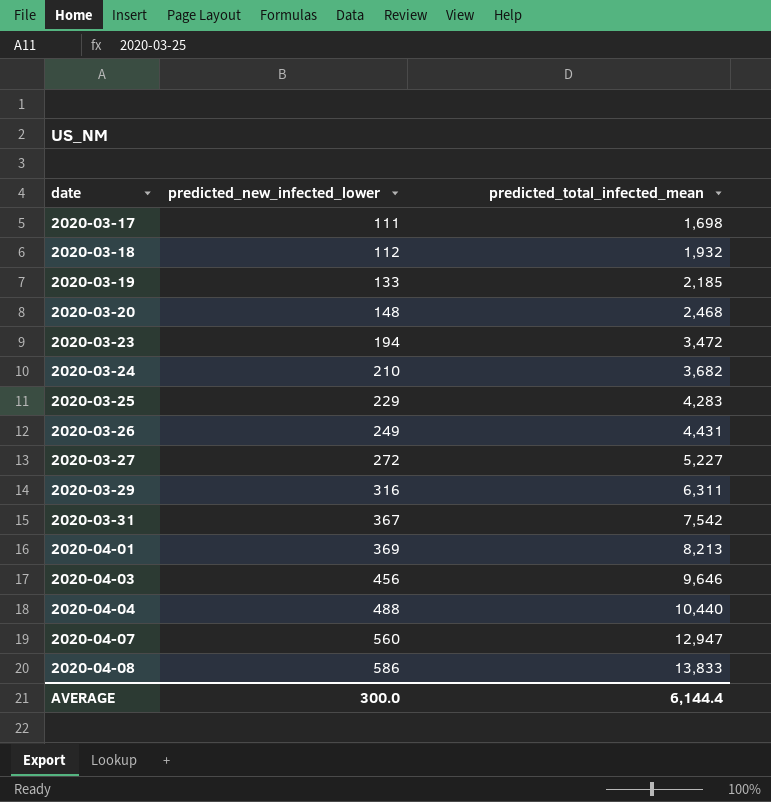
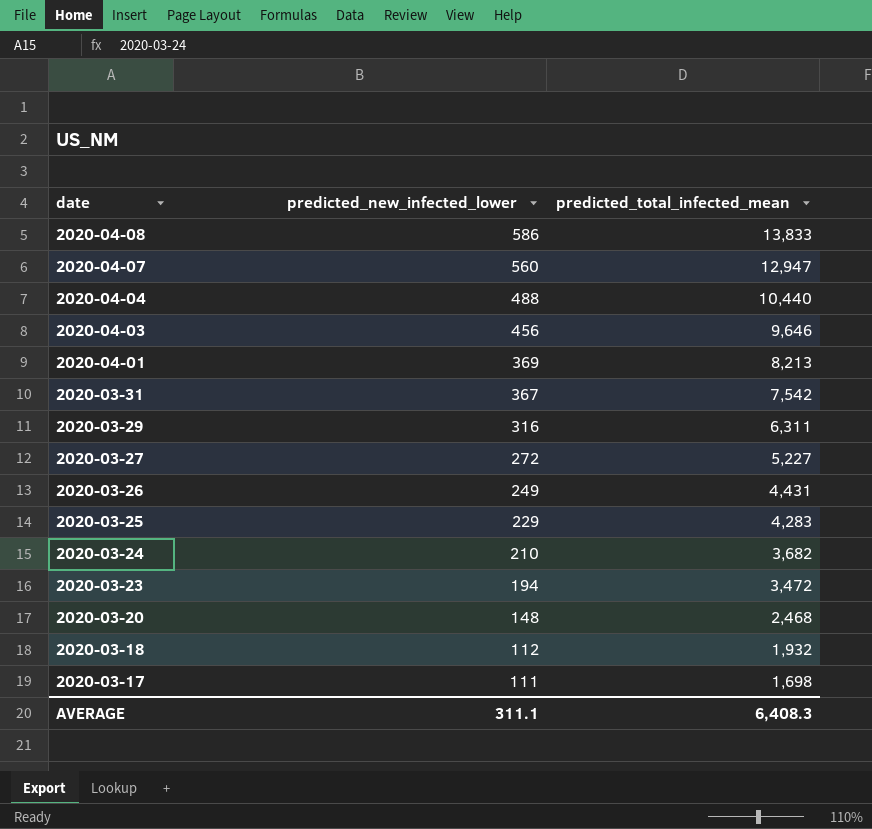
row order: date ascending -> date descending
row 2020-03-19: 133 | 2,185 -> none
AVERAGE | predicted_new_infected_lower: 300.0 -> 311.1
AVERAGE | predicted_total_infected_mean: 6,144.4 -> 6,408.3

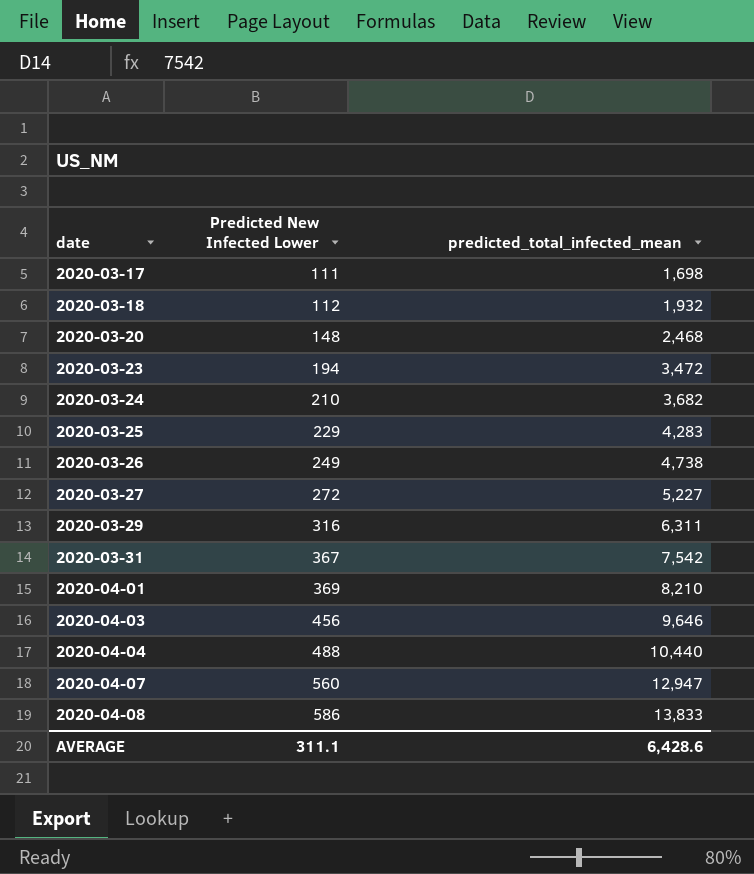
row order: date descending -> date ascending
column name: predicted_new_infected_lower -> Predicted New Infected Lower
2020-03-26 | predicted_total_infected_mean: 4,431 -> 4,738
2020-04-01 | predicted_total_infected_mean: 8,213 -> 8,210
AVERAGE | predicted_total_infected_mean: 6,408.3 -> 6,428.6

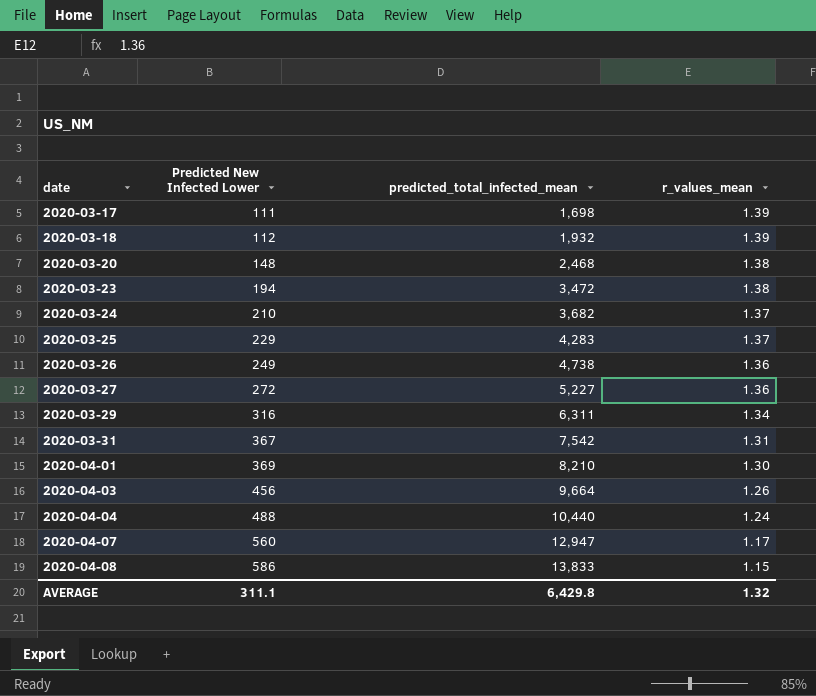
column r_values_mean | position: none -> 4
2020-04-03 | predicted_total_infected_mean: 9,646 -> 9,664
AVERAGE | predicted_total_infected_mean: 6,428.6 -> 6,429.8

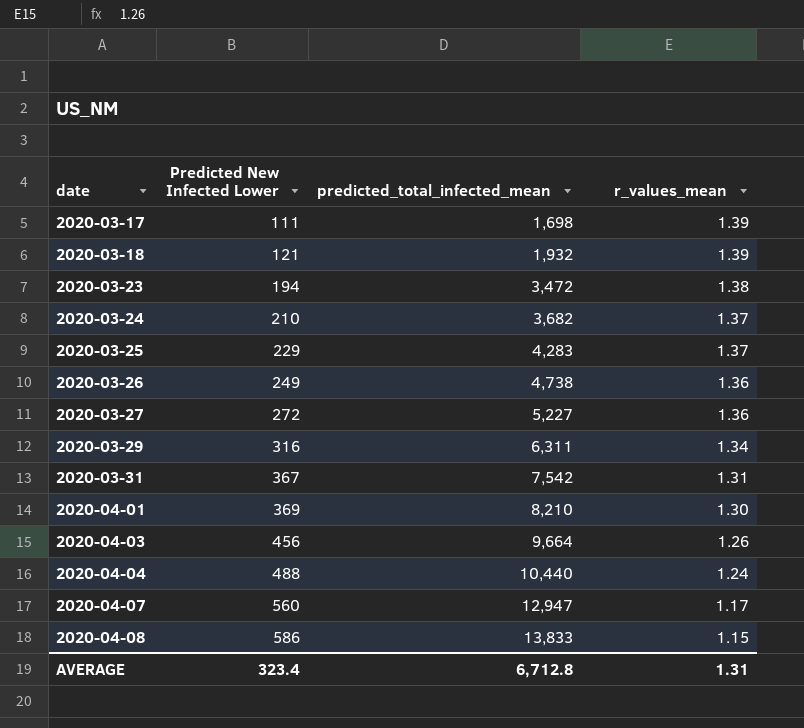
row 2020-03-20: 148 | 2,468 | 1.38 -> none
2020-03-18 | Predicted New Infected Lower: 112 -> 121
AVERAGE | Predicted New Infected Lower: 311.1 -> 323.4
AVERAGE | predicted_total_infected_mean: 6,429.8 -> 6,712.8
AVERAGE | r_values_mean: 1.32 -> 1.31

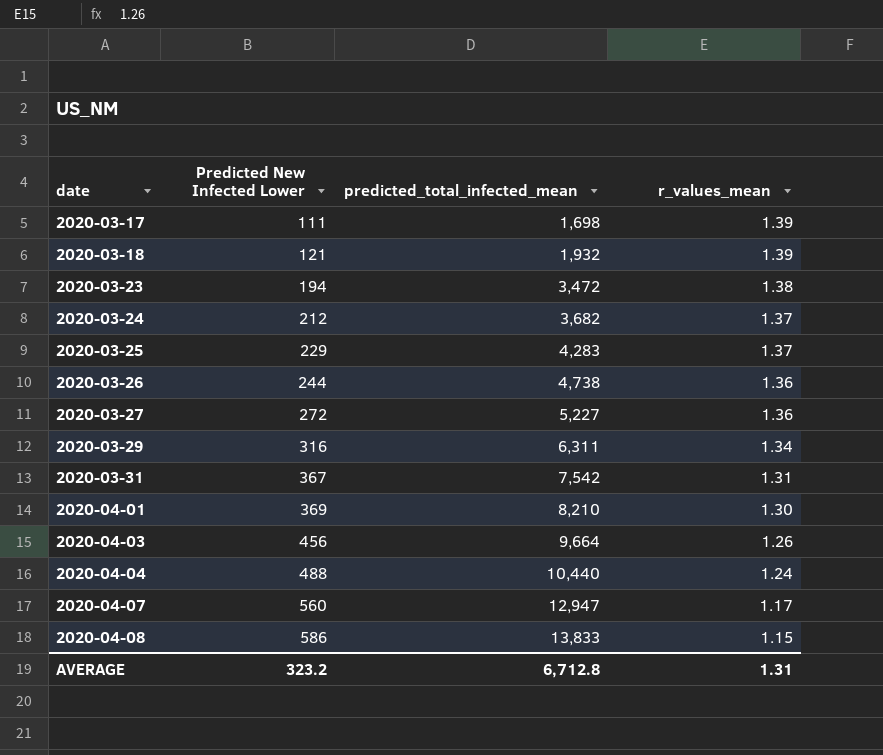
2020-03-24 | Predicted New Infected Lower: 210 -> 212
2020-03-26 | Predicted New Infected Lower: 249 -> 244
AVERAGE | Predicted New Infected Lower: 323.4 -> 323.2

